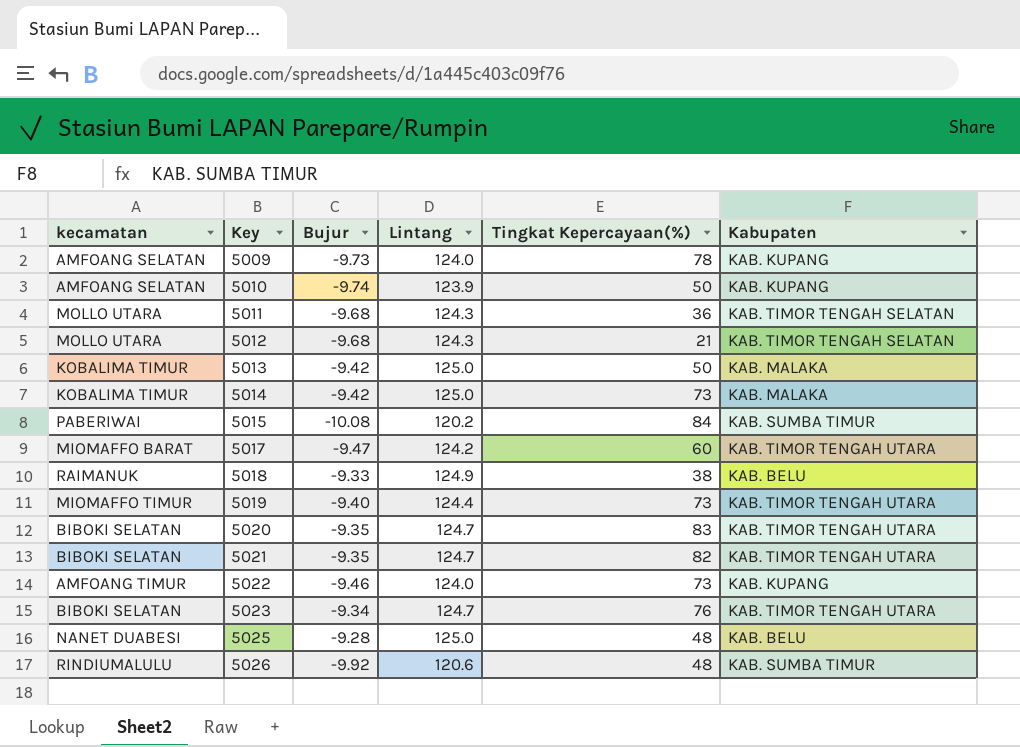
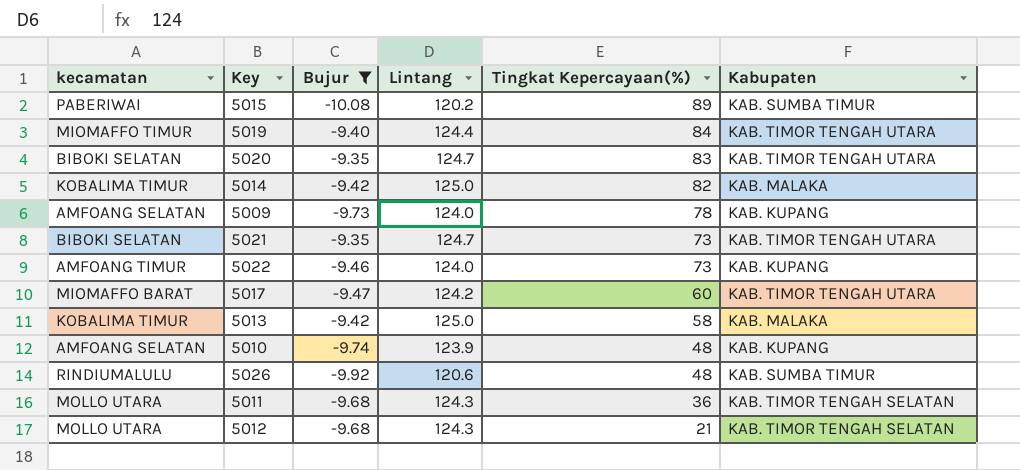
filter: none -> Bujur <= -9.35
row order: Key ascending -> Tingkat Kepercayaan(%) descending
5015 | Tingkat Kepercayaan(%): 84 -> 89
5019 | Tingkat Kepercayaan(%): 73 -> 84
5014 | Tingkat Kepercayaan(%): 73 -> 82
5021 | Tingkat Kepercayaan(%): 82 -> 73
5013 | Tingkat Kepercayaan(%): 50 -> 58
5010 | Tingkat Kepercayaan(%): 50 -> 48

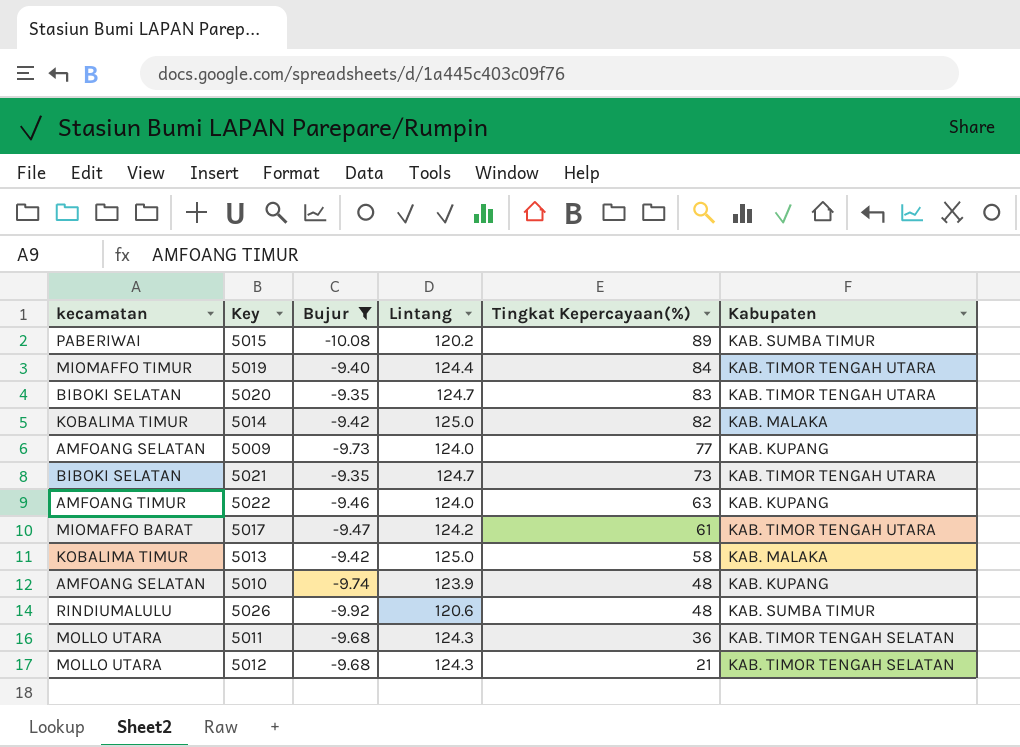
5009 | Tingkat Kepercayaan(%): 78 -> 77
5022 | Tingkat Kepercayaan(%): 73 -> 63
5017 | Tingkat Kepercayaan(%): 60 -> 61

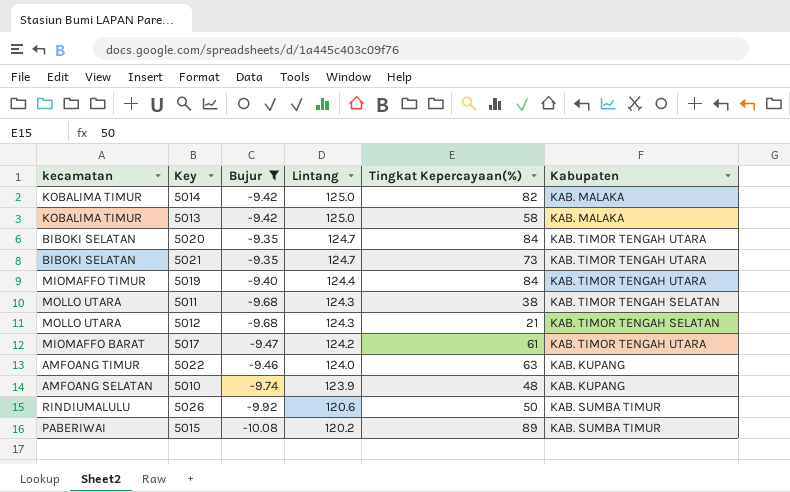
row order: Tingkat Kepercayaan(%) descending -> Lintang descending
row 5009: AMFOANG SELATAN | -9.73 | 124.0 | 77 | KAB. KUPANG -> none
5020 | Tingkat Kepercayaan(%): 83 -> 84
5011 | Tingkat Kepercayaan(%): 36 -> 38
5026 | Tingkat Kepercayaan(%): 48 -> 50

